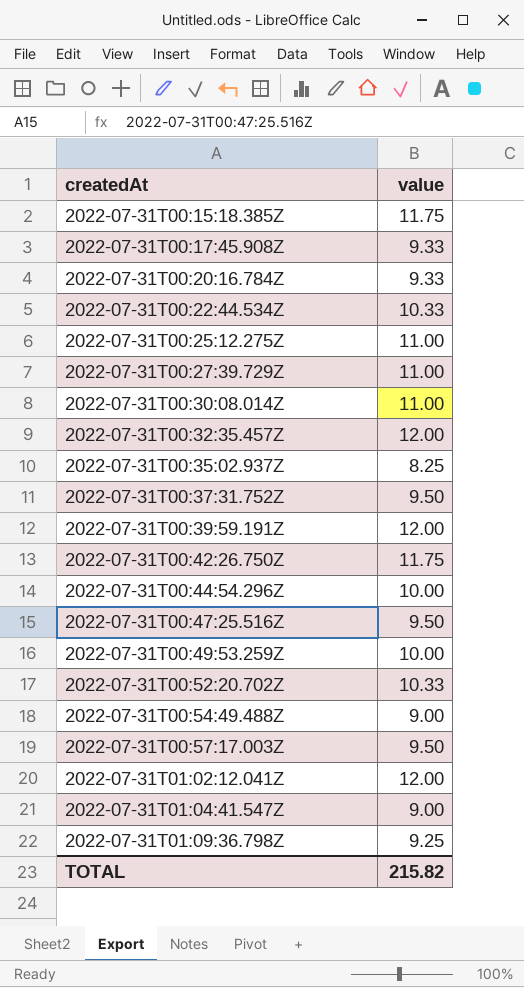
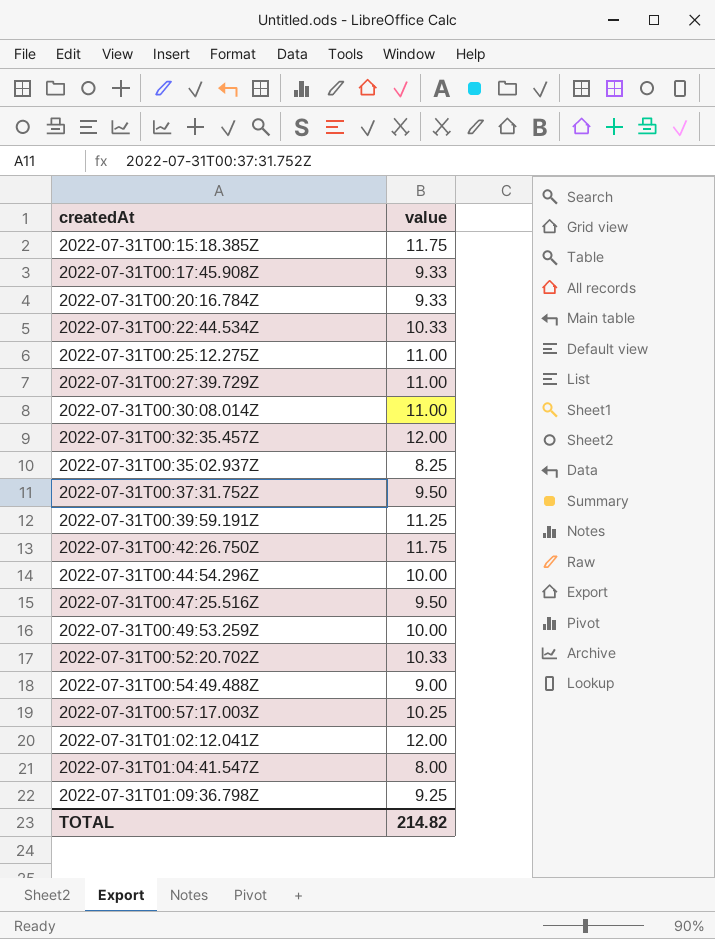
2022-07-31T00:39:59.191Z | value: 12.00 -> 11.25
2022-07-31T00:57:17.003Z | value: 9.50 -> 10.25
2022-07-31T01:04:41.547Z | value: 9.00 -> 8.00
TOTAL | value: 215.82 -> 214.82

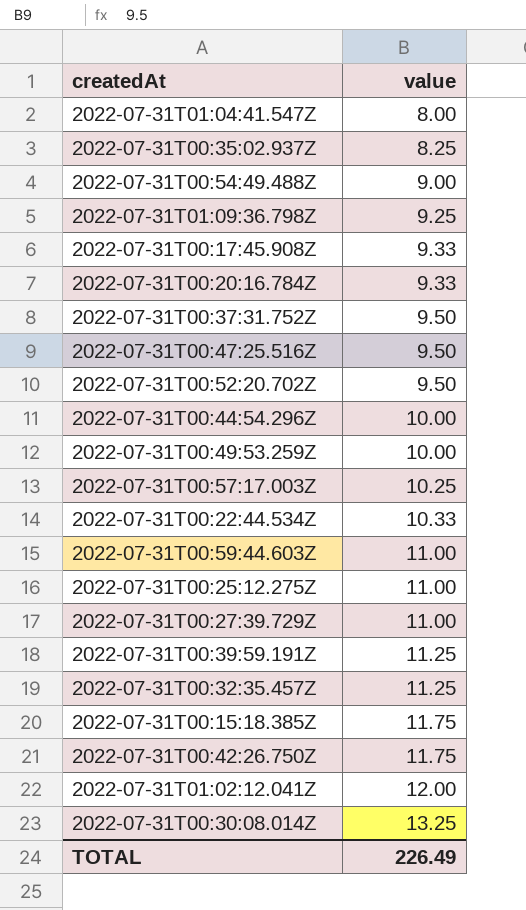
row order: createdAt ascending -> value ascending
2022-07-31T00:52:20.702Z | value: 10.33 -> 9.50
row 2022-07-31T00:59:44.603Z: none -> 11.00
2022-07-31T00:32:35.457Z | value: 12.00 -> 11.25
2022-07-31T00:30:08.014Z | value: 11.00 -> 13.25
TOTAL | value: 214.82 -> 226.49

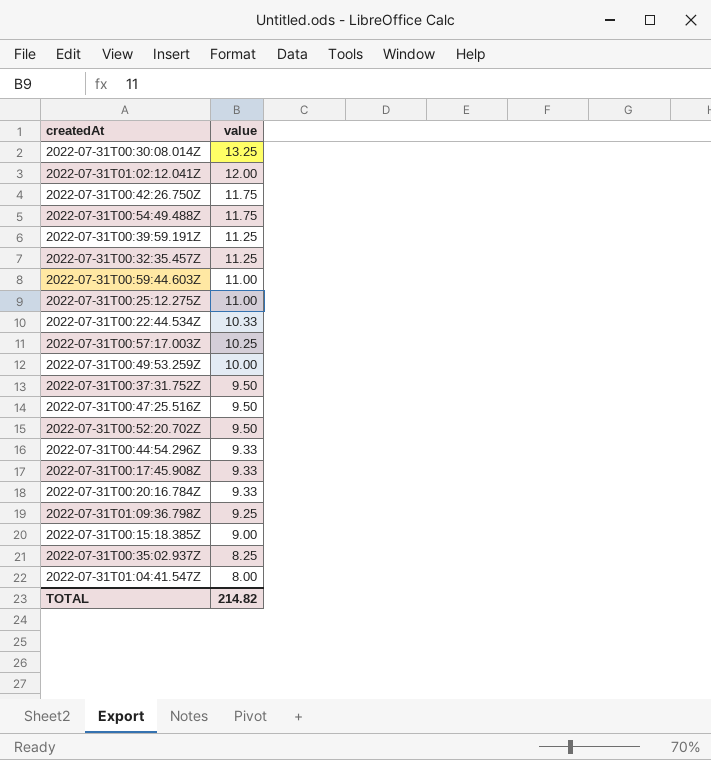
row order: value ascending -> value descending
row 2022-07-31T00:27:39.729Z: 11.00 -> none
2022-07-31T00:54:49.488Z | value: 9.00 -> 11.75
2022-07-31T00:44:54.296Z | value: 10.00 -> 9.33
2022-07-31T00:15:18.385Z | value: 11.75 -> 9.00
TOTAL | value: 226.49 -> 214.82

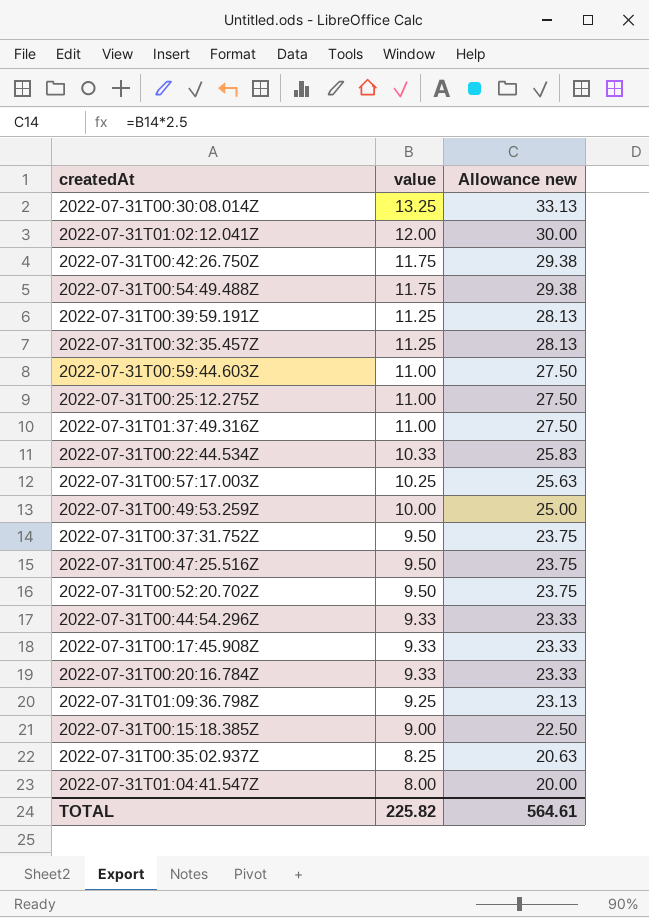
column Allowance new | formula: none -> [value] * 2.5
row 2022-07-31T01:37:49.316Z: none -> 11.00 | 27.50
TOTAL | value: 214.82 -> 225.82

